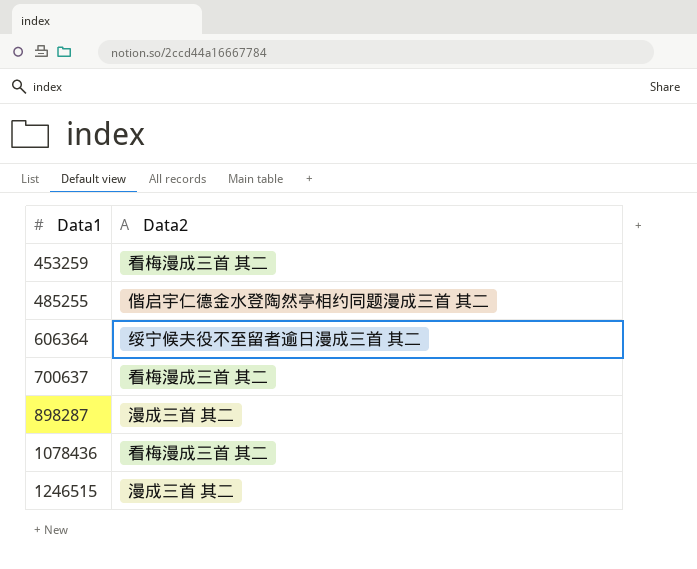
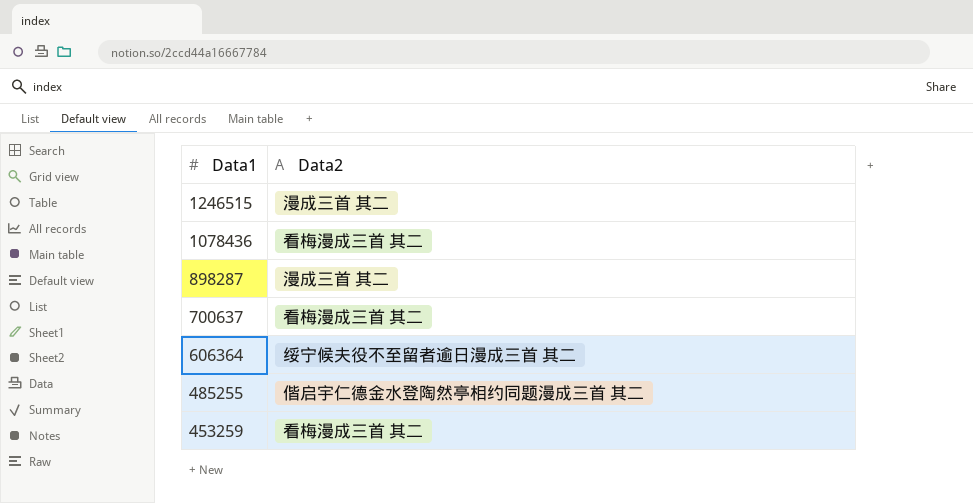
row order: Data1 ascending -> Data1 descending

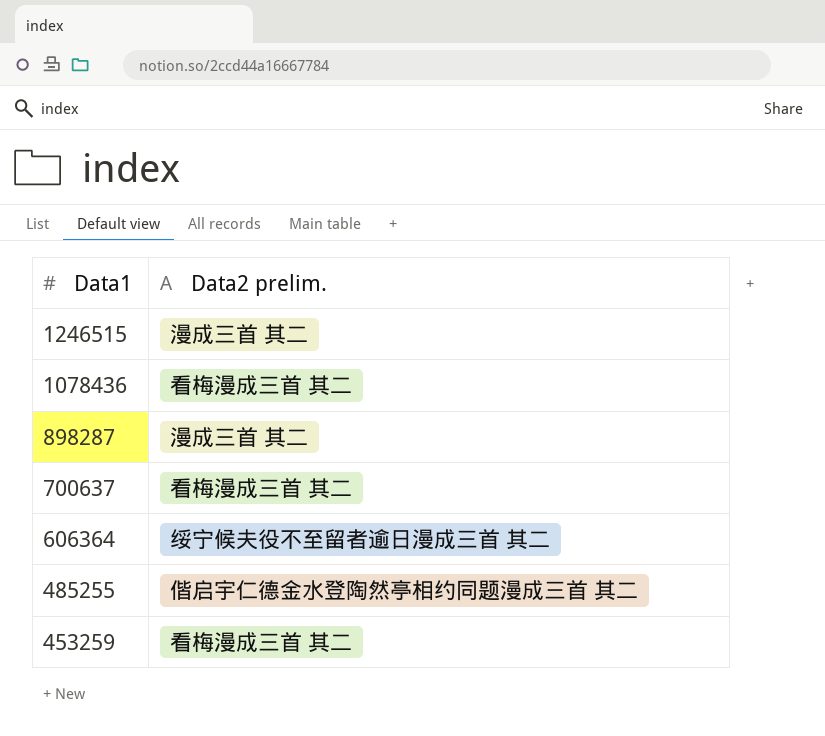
column name: Data2 -> Data2 prelim.

